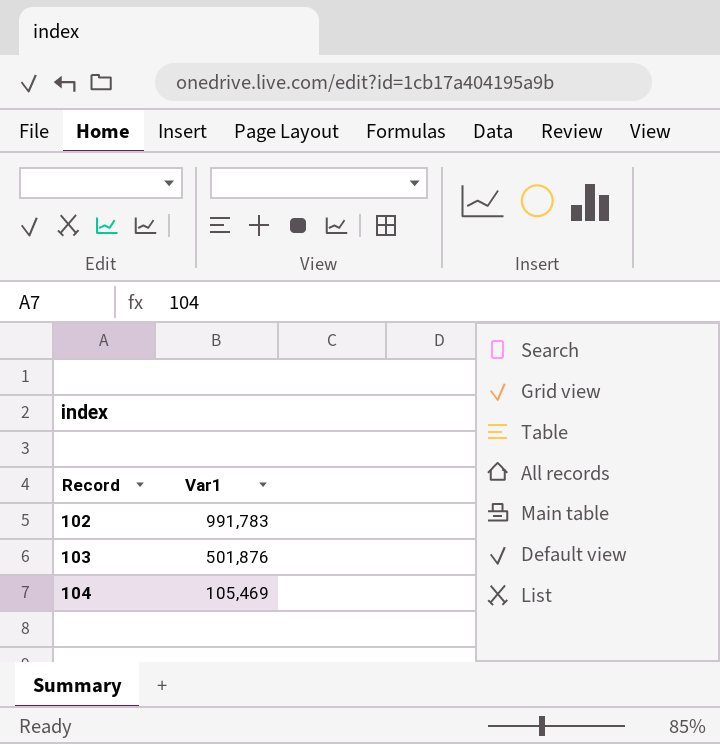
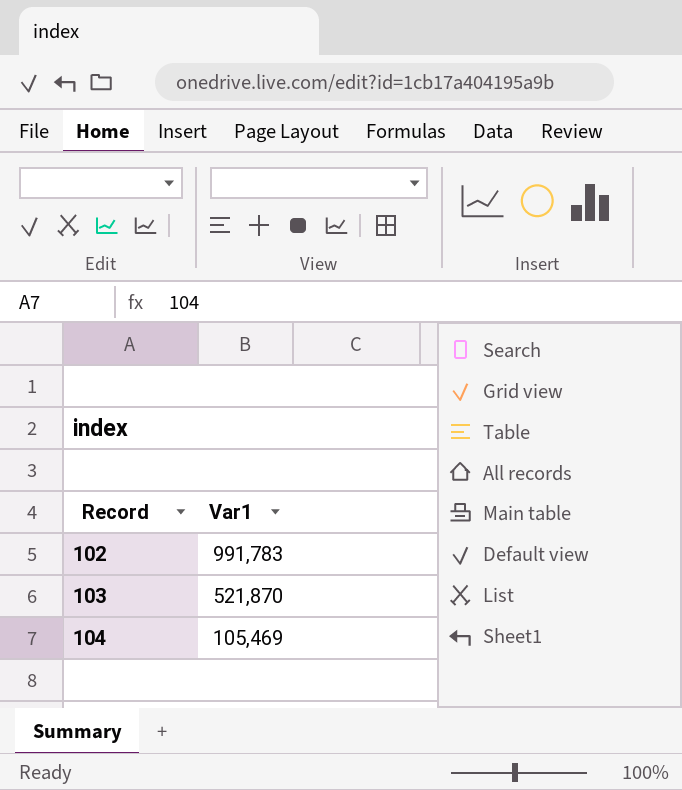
103 | Var1: 501,876 -> 521,870

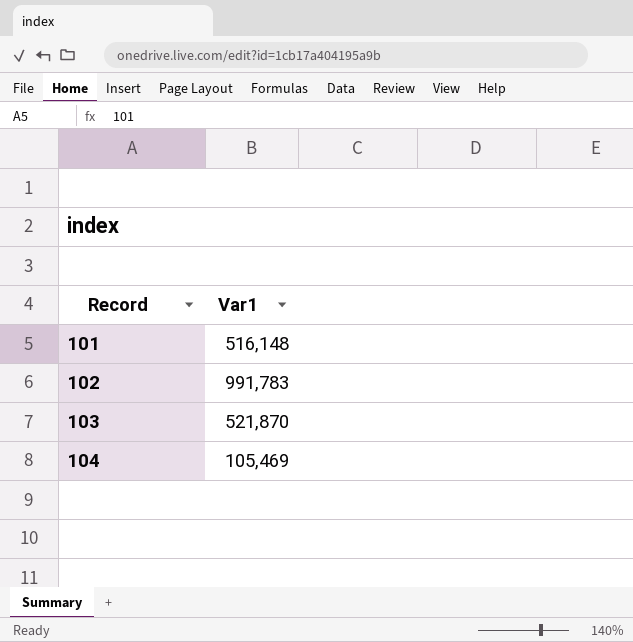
row 101: none -> 516,148

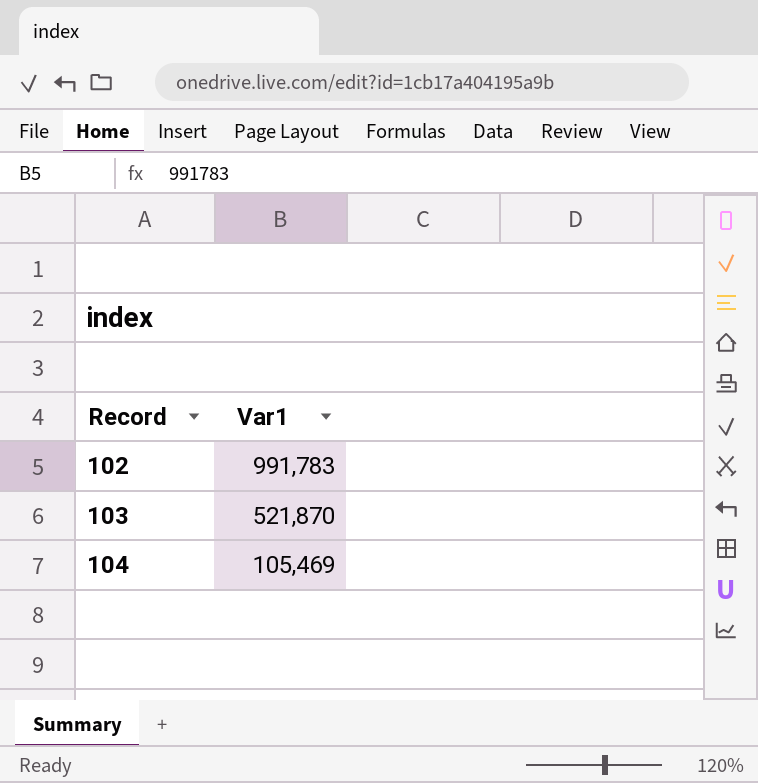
row 101: 516,148 -> none

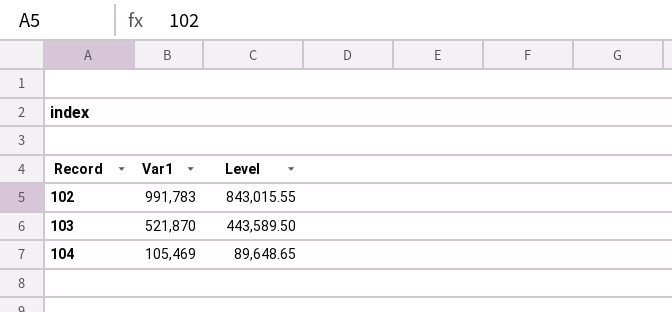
column Level | formula: none -> [Var1] * 0.85

